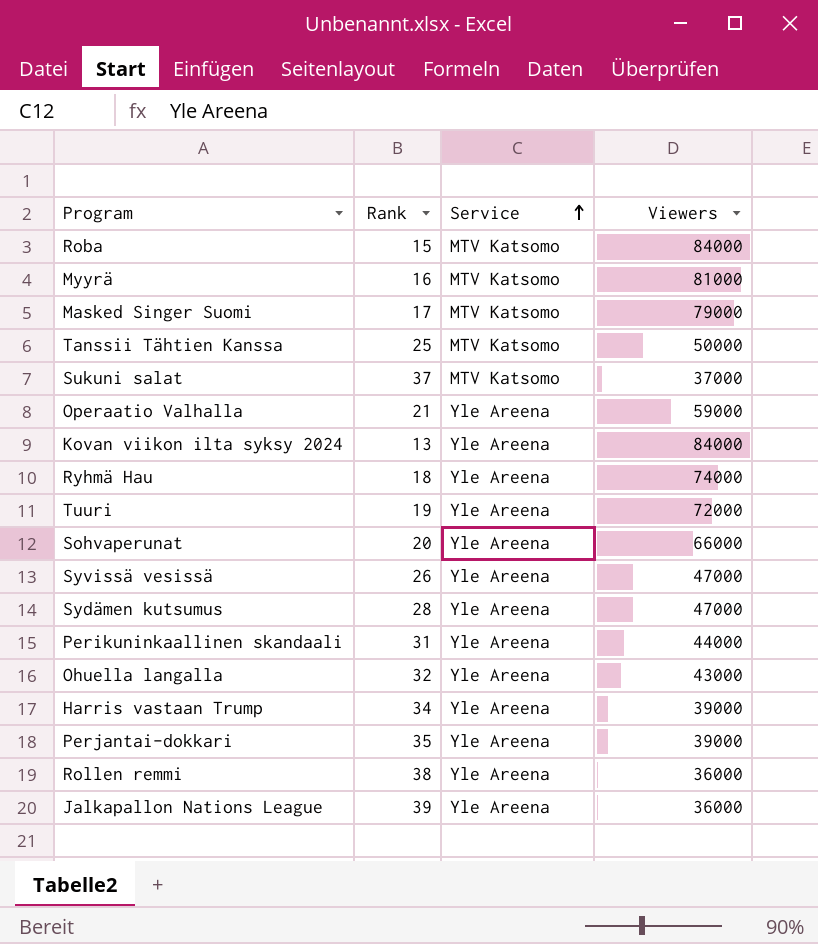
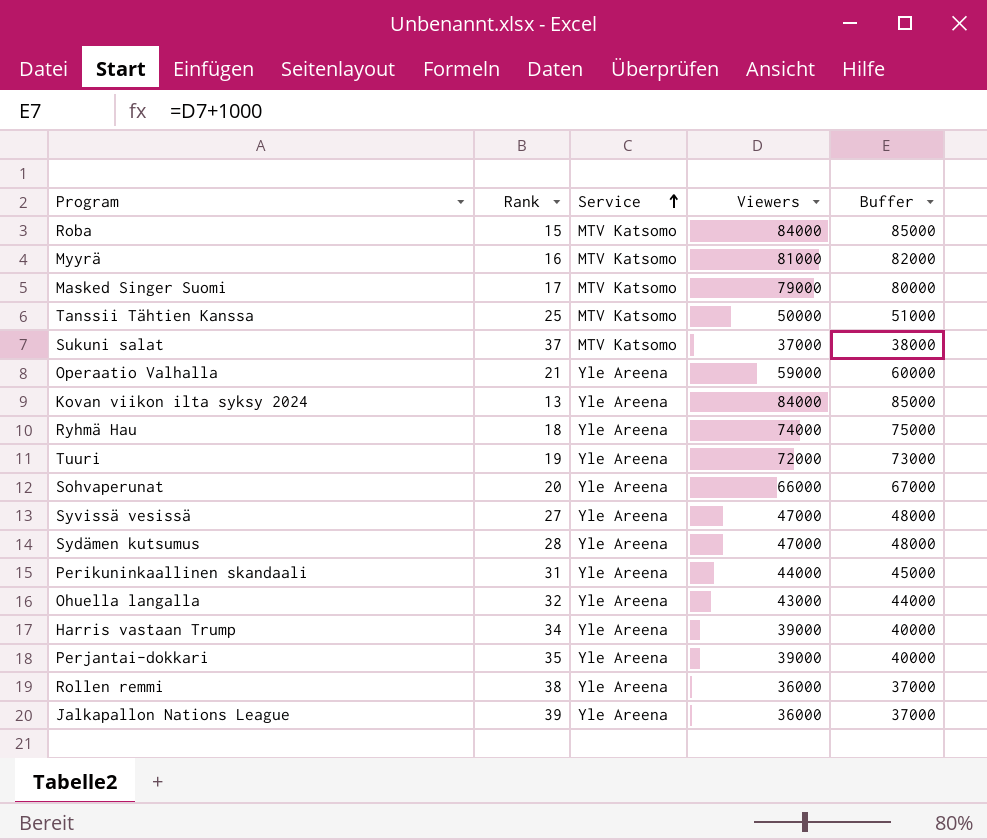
column Buffer | formula: none -> [Viewers] + 1000
Syvissä vesissä | Rank: 26 -> 27

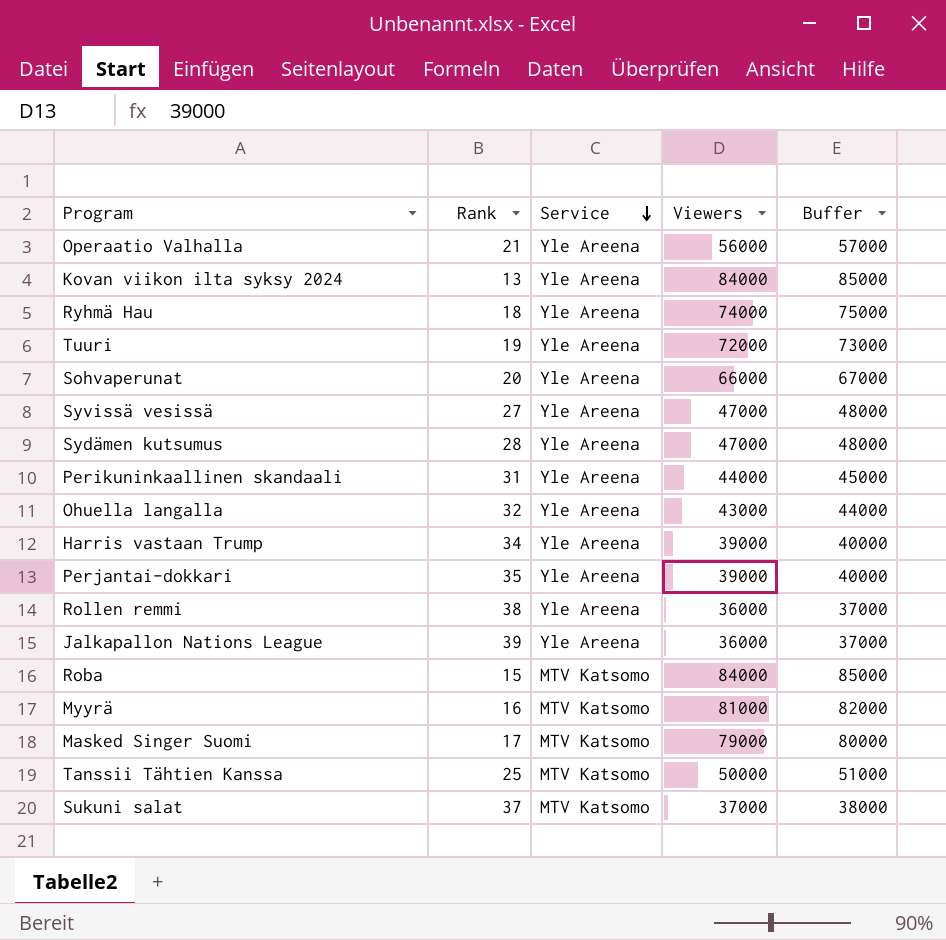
row order: Service ascending -> Service descending
Operaatio Valhalla | Viewers: 59000 -> 56000
Operaatio Valhalla | Buffer: 60000 -> 57000

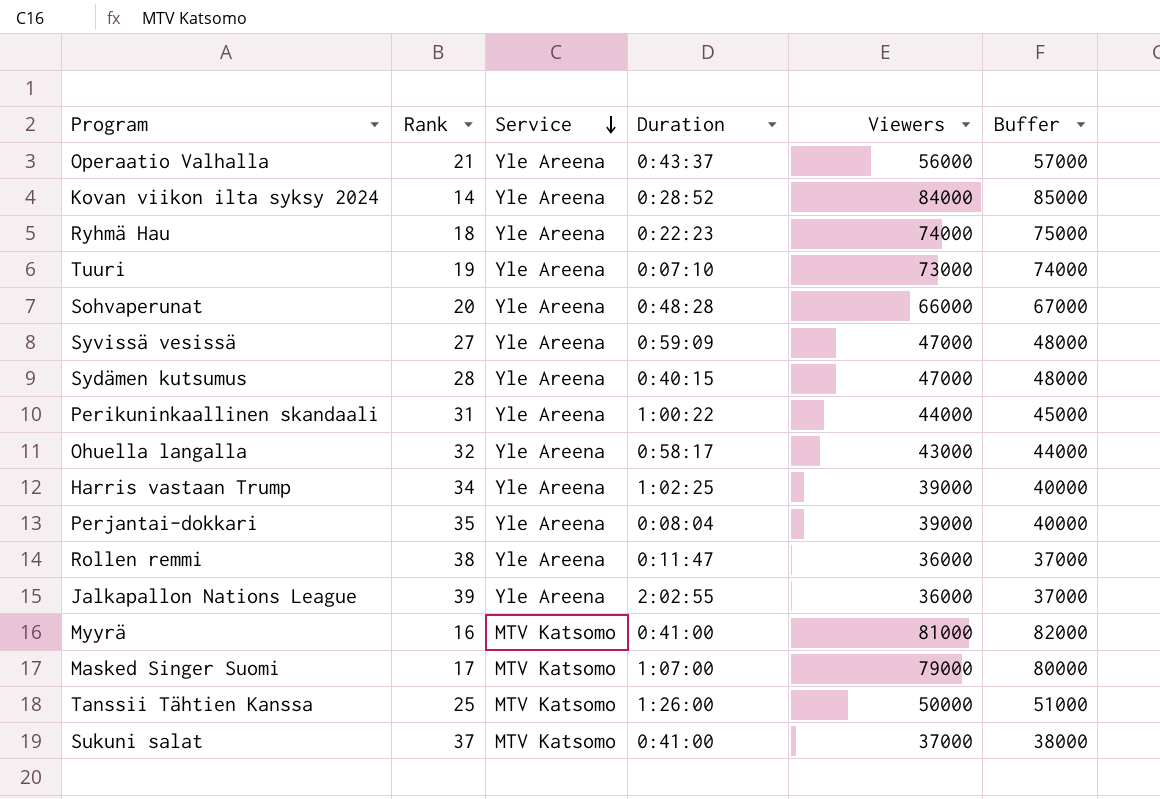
column Duration | position: none -> 4
row Roba: 15 | MTV Katsomo | 84000 | 85000 -> none
Kovan viikon ilta syksy 2024 | Rank: 13 -> 14
Tuuri | Viewers: 72000 -> 73000
Tuuri | Buffer: 73000 -> 74000

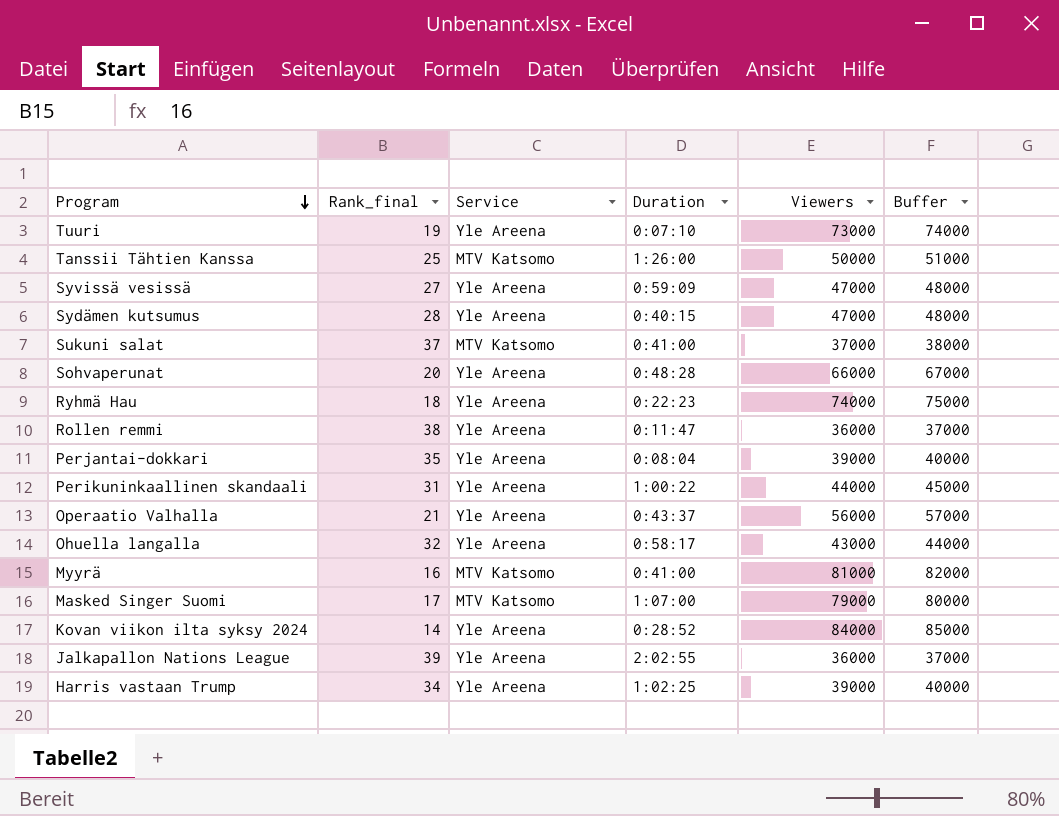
row order: Service descending -> Program descending
column name: Rank -> Rank_final

